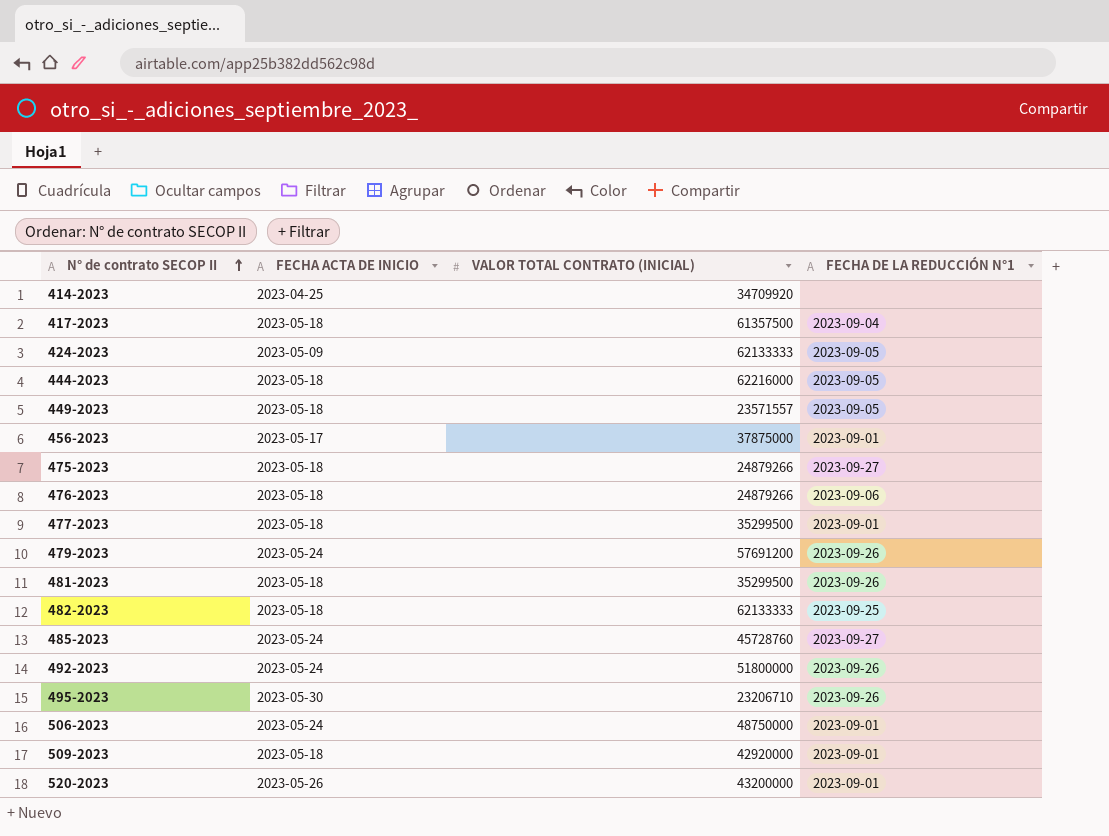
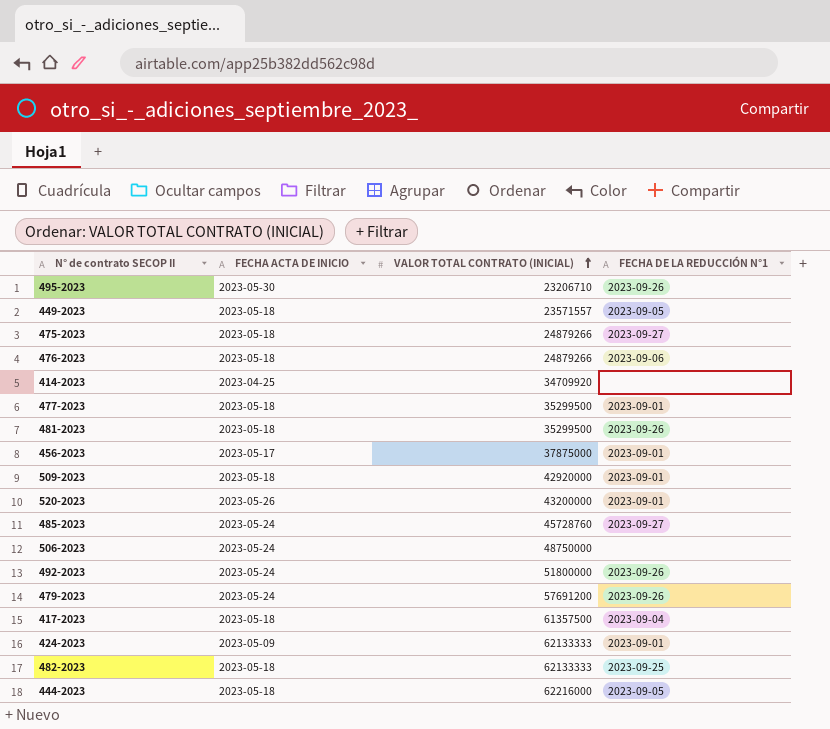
row order: N° de contrato SECOP II ascending -> VALOR TOTAL CONTRATO (INICIAL) ascending
506-2023 | FECHA DE LA REDUCCIÓN N°1: 2023-09-01 -> none
424-2023 | FECHA DE LA REDUCCIÓN N°1: 2023-09-05 -> 2023-09-01

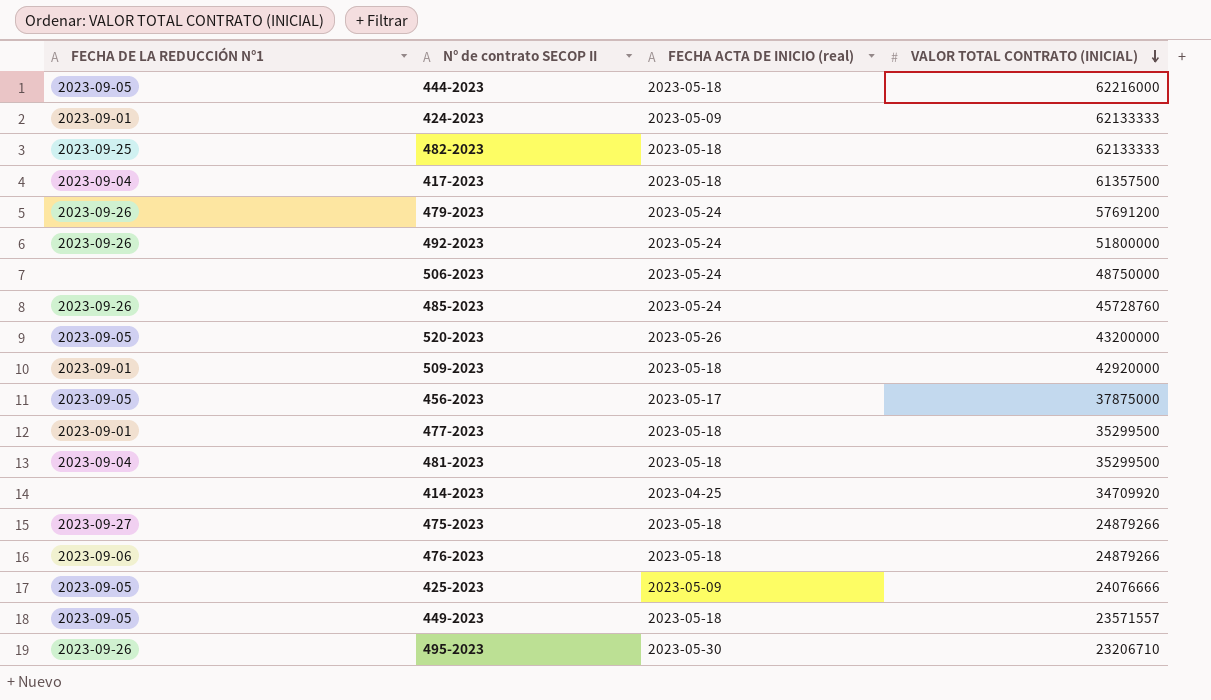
row order: VALOR TOTAL CONTRATO (INICIAL) ascending -> VALOR TOTAL CONTRATO (INICIAL) descending
column FECHA DE LA REDUCCIÓN N°1 | position: 4 -> 1
column name: FECHA ACTA DE INICIO -> FECHA ACTA DE INICIO (real)
485-2023 | FECHA DE LA REDUCCIÓN N°1: 2023-09-27 -> 2023-09-26
520-2023 | FECHA DE LA REDUCCIÓN N°1: 2023-09-01 -> 2023-09-05
456-2023 | FECHA DE LA REDUCCIÓN N°1: 2023-09-01 -> 2023-09-05
481-2023 | FECHA DE LA REDUCCIÓN N°1: 2023-09-26 -> 2023-09-04
row 425-2023: none -> 2023-09-05 | 2023-05-09 | 24076666

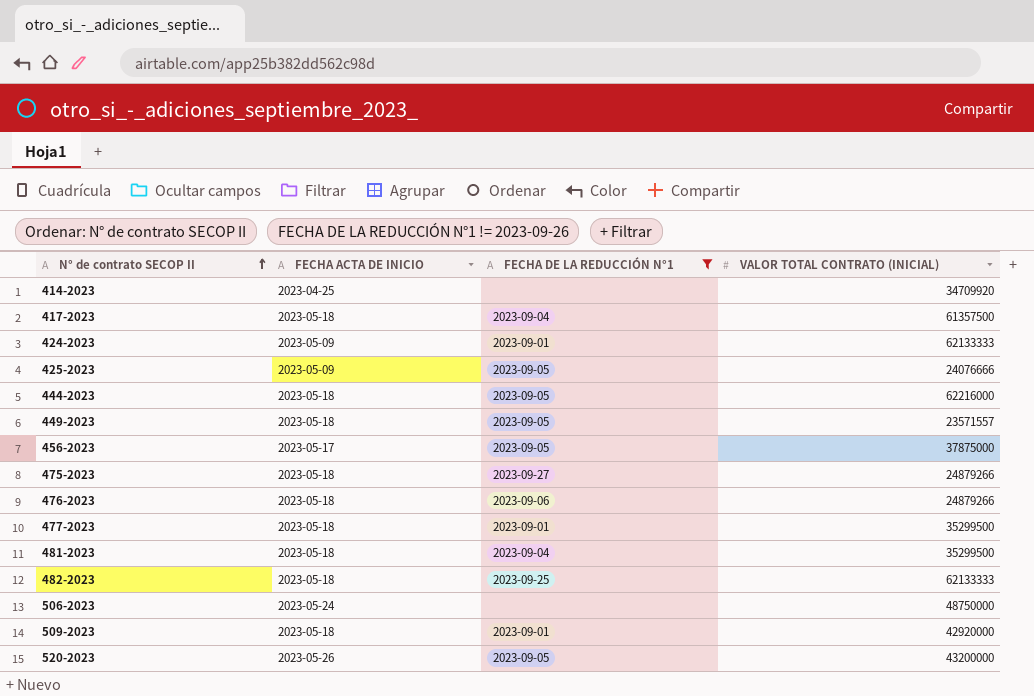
filter: none -> FECHA DE LA REDUCCIÓN N°1 != 2023-09-26
row order: VALOR TOTAL CONTRATO (INICIAL) descending -> N° de contrato SECOP II ascending
column name: FECHA ACTA DE INICIO (real) -> FECHA ACTA DE INICIO
column FECHA DE LA REDUCCIÓN N°1 | position: 1 -> 3

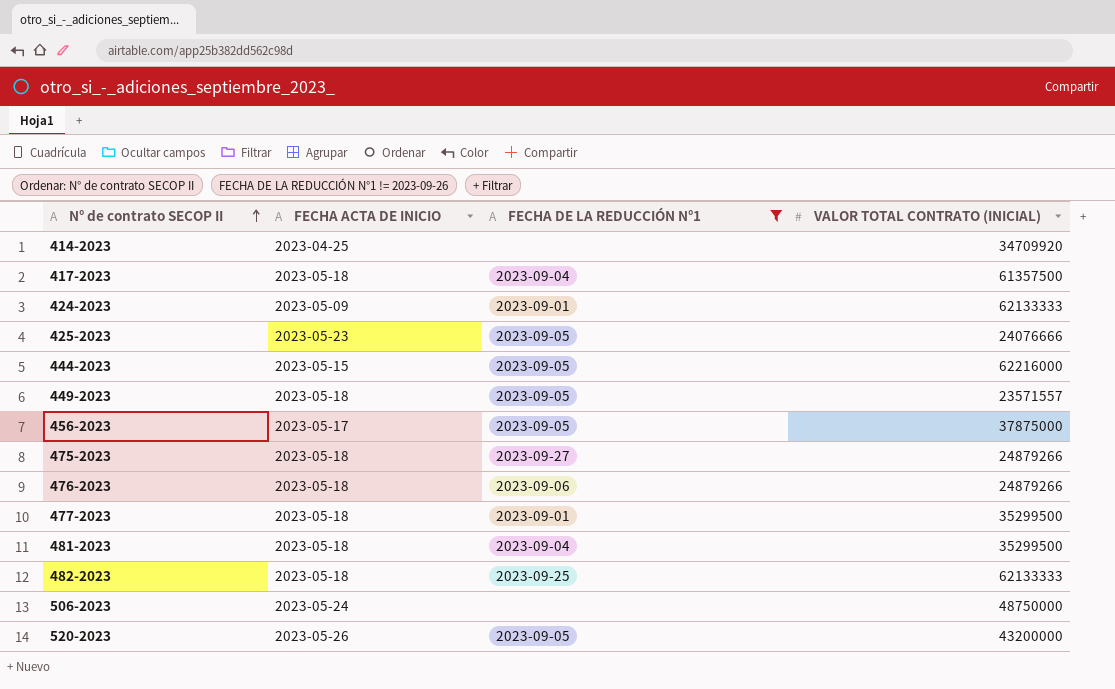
row 509-2023: 2023-05-18 | 2023-09-01 | 42920000 -> none
425-2023 | FECHA ACTA DE INICIO: 2023-05-09 -> 2023-05-23
444-2023 | FECHA ACTA DE INICIO: 2023-05-18 -> 2023-05-15

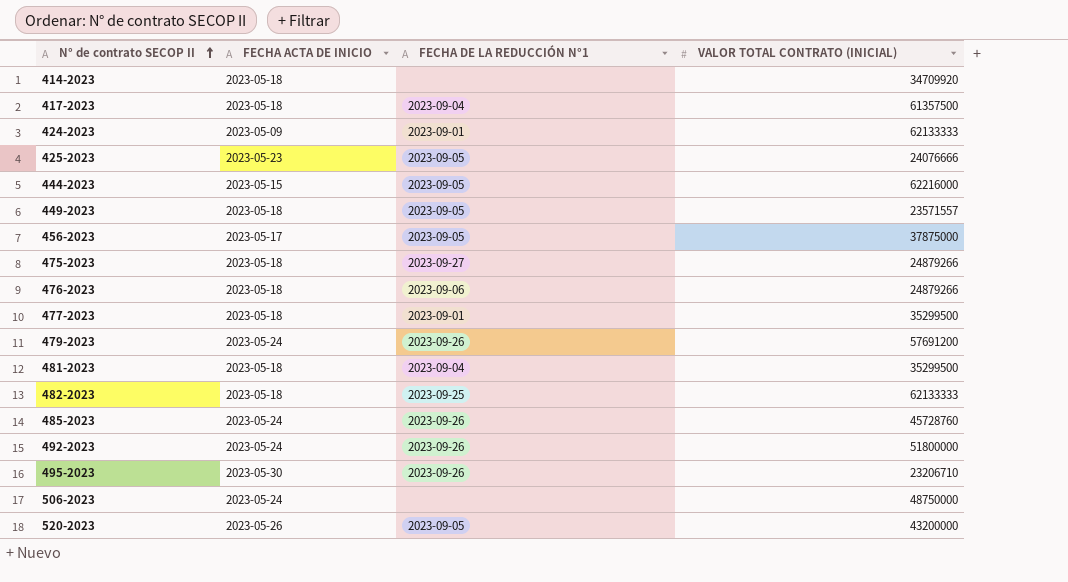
filter: FECHA DE LA REDUCCIÓN N°1 != 2023-09-26 -> none
414-2023 | FECHA ACTA DE INICIO: 2023-04-25 -> 2023-05-18

